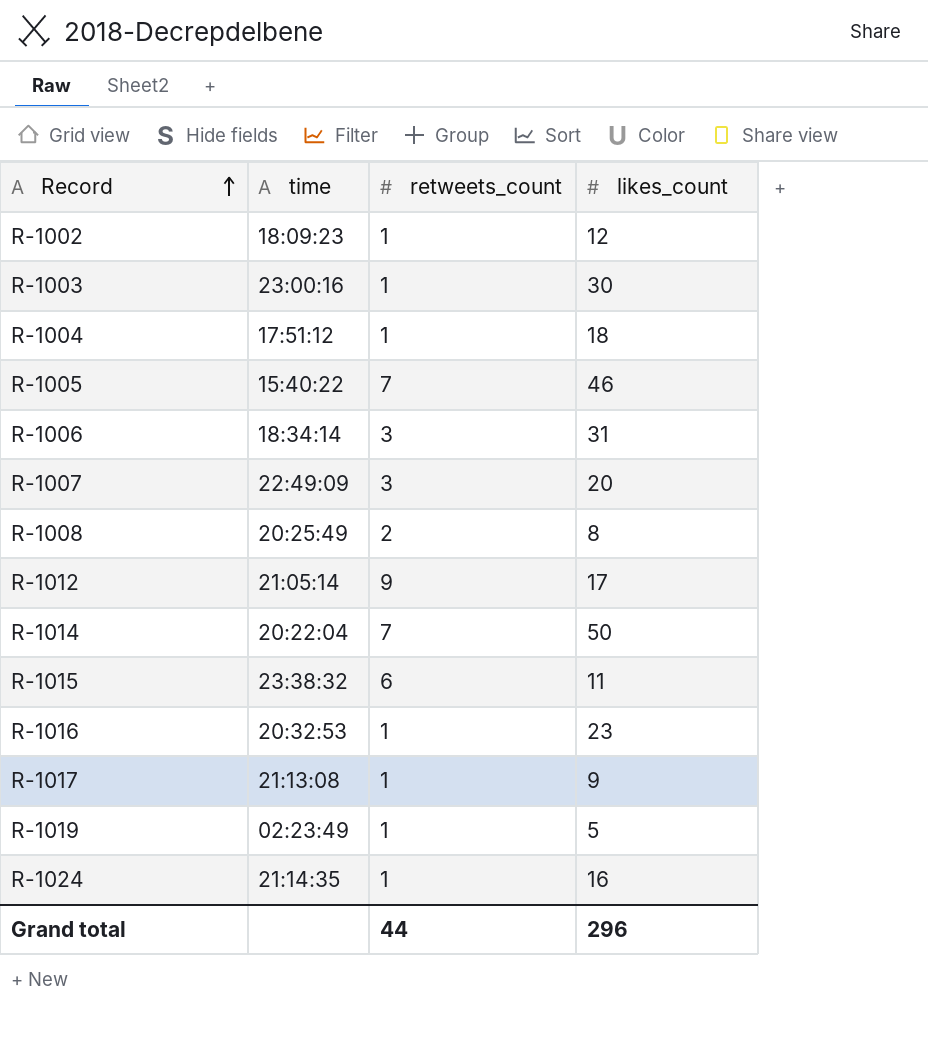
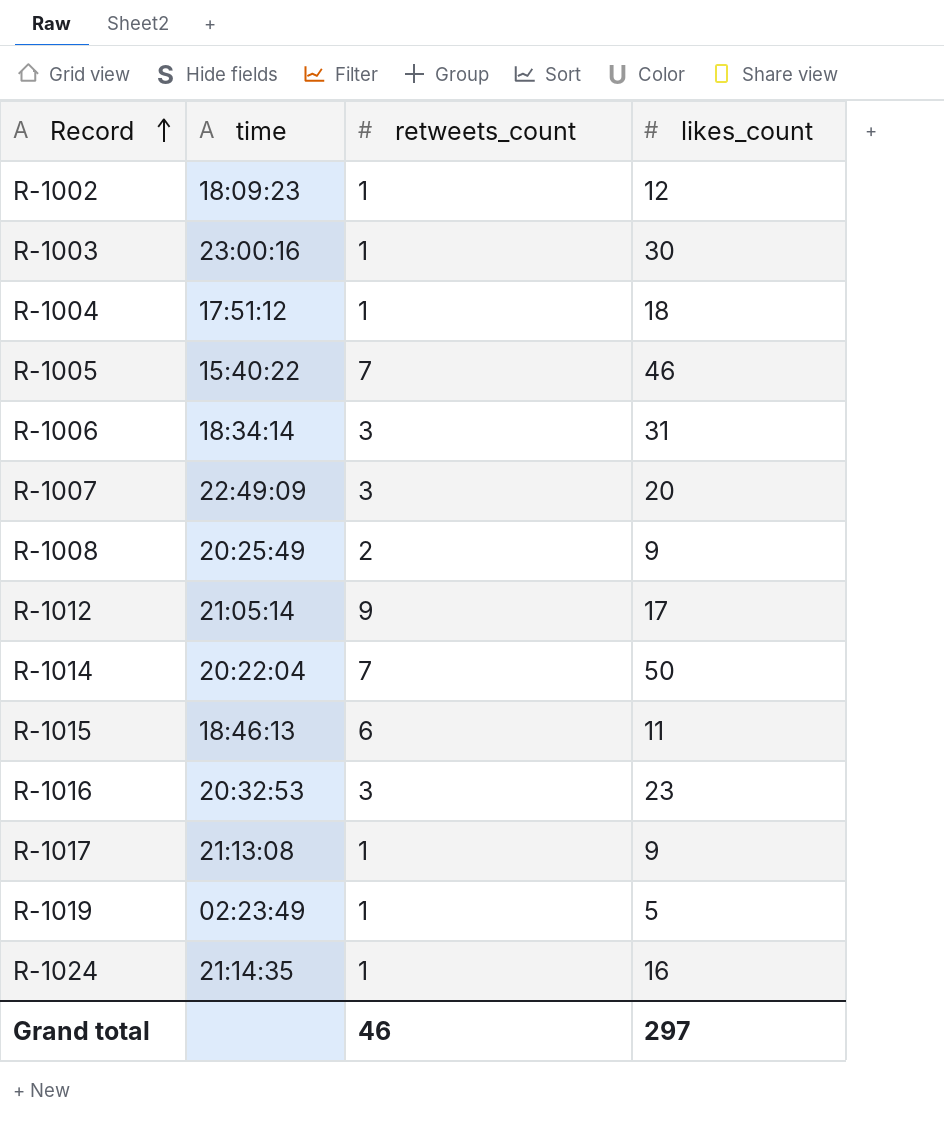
R-1008 | likes_count: 8 -> 9
R-1015 | time: 23:38:32 -> 18:46:13
R-1016 | retweets_count: 1 -> 3
Grand total | retweets_count: 44 -> 46
Grand total | likes_count: 296 -> 297

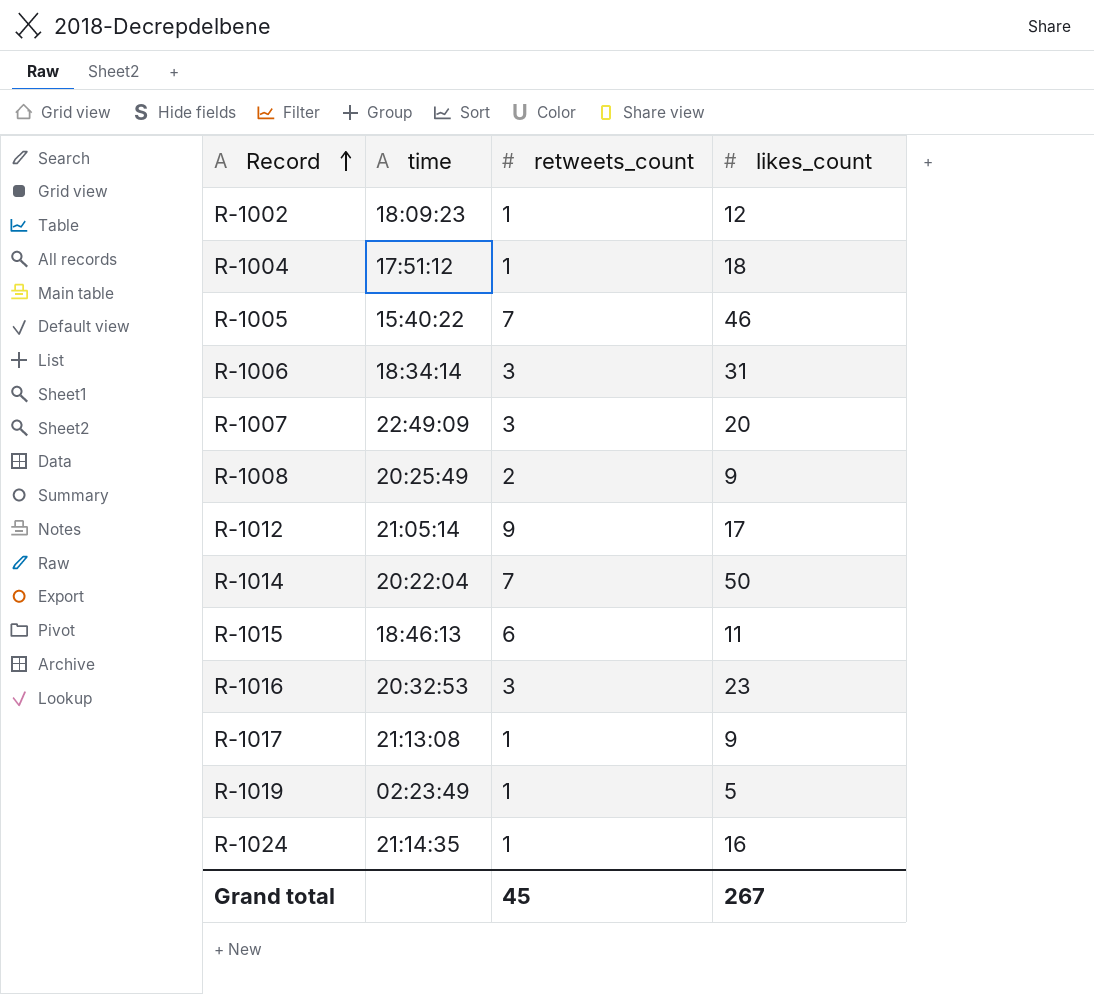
row R-1003: 23:00:16 | 1 | 30 -> none
Grand total | retweets_count: 46 -> 45
Grand total | likes_count: 297 -> 267

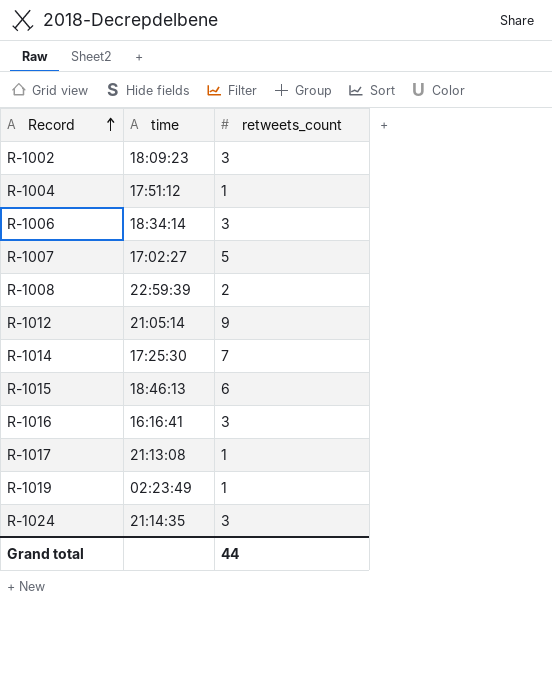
column likes_count | position: 4 -> none
row R-1005: 15:40:22 | 7 | 46 -> none
R-1002 | retweets_count: 1 -> 3
R-1007 | time: 22:49:09 -> 17:02:27
R-1007 | retweets_count: 3 -> 5
R-1008 | time: 20:25:49 -> 22:59:39
R-1014 | time: 20:22:04 -> 17:25:30
R-1016 | time: 20:32:53 -> 16:16:41
R-1024 | retweets_count: 1 -> 3
Grand total | retweets_count: 45 -> 44

